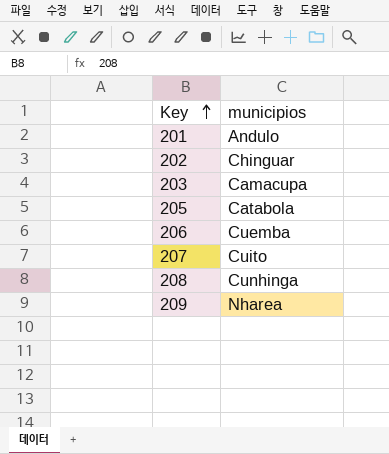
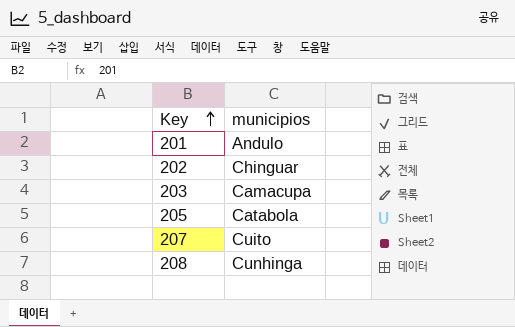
row 206: Cuemba -> none
row 209: Nharea -> none

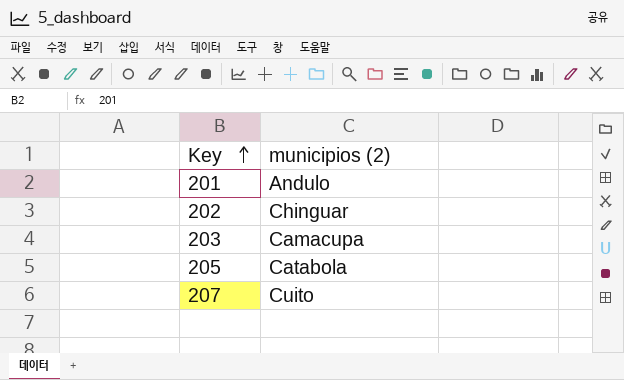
column name: municipios -> municipios (2)
row 208: Cunhinga -> none

